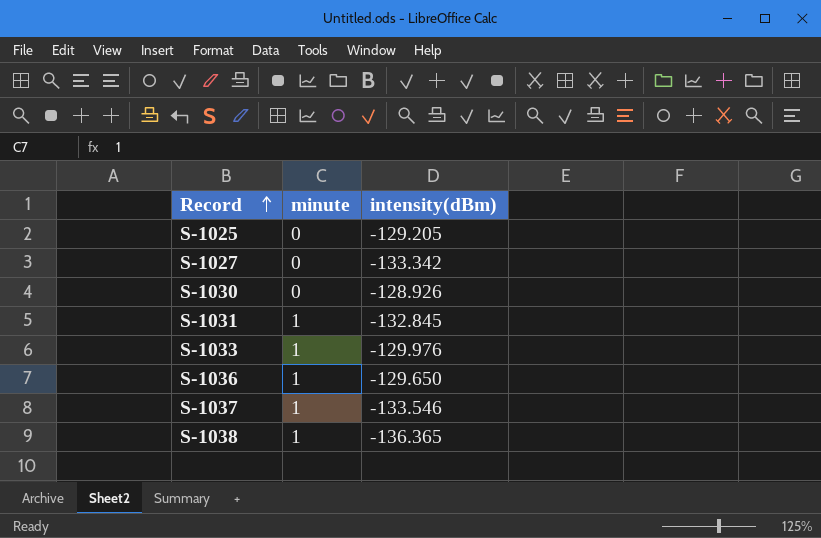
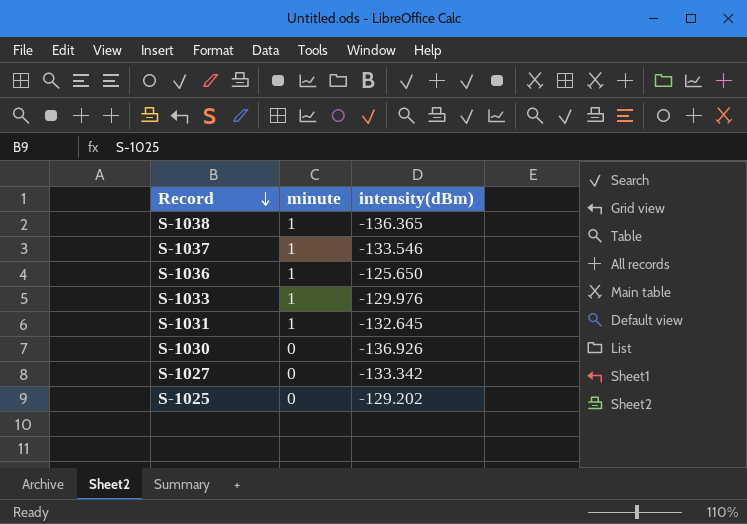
row order: Record ascending -> Record descending
S-1036 | intensity(dBm): -129.650 -> -125.650
S-1031 | intensity(dBm): -132.845 -> -132.645
S-1030 | intensity(dBm): -128.926 -> -136.926
S-1025 | intensity(dBm): -129.205 -> -129.202

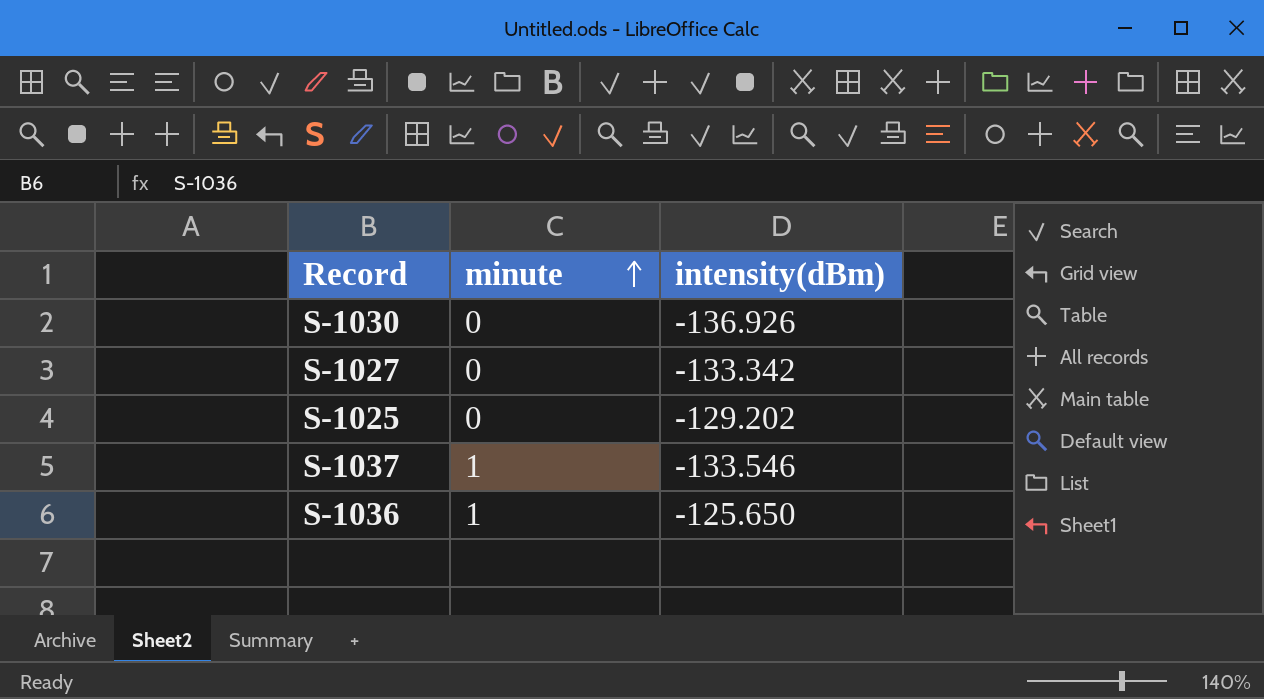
row order: Record descending -> minute ascending
row S-1038: 1 | -136.365 -> none
row S-1033: 1 | -129.976 -> none
row S-1031: 1 | -132.645 -> none

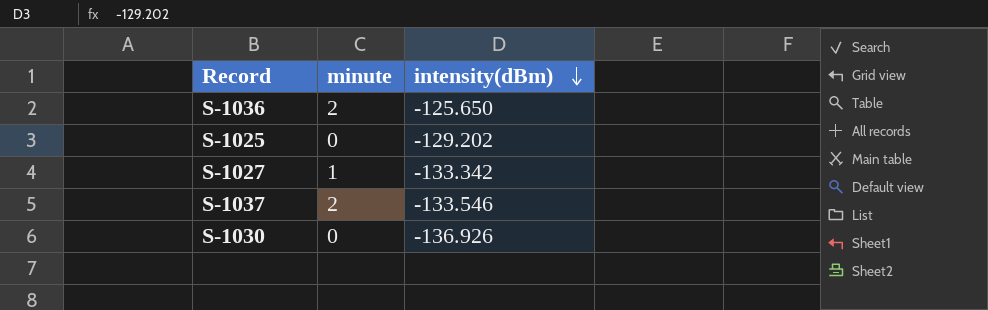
row order: minute ascending -> intensity(dBm) descending
S-1036 | minute: 1 -> 2
S-1027 | minute: 0 -> 1
S-1037 | minute: 1 -> 2

